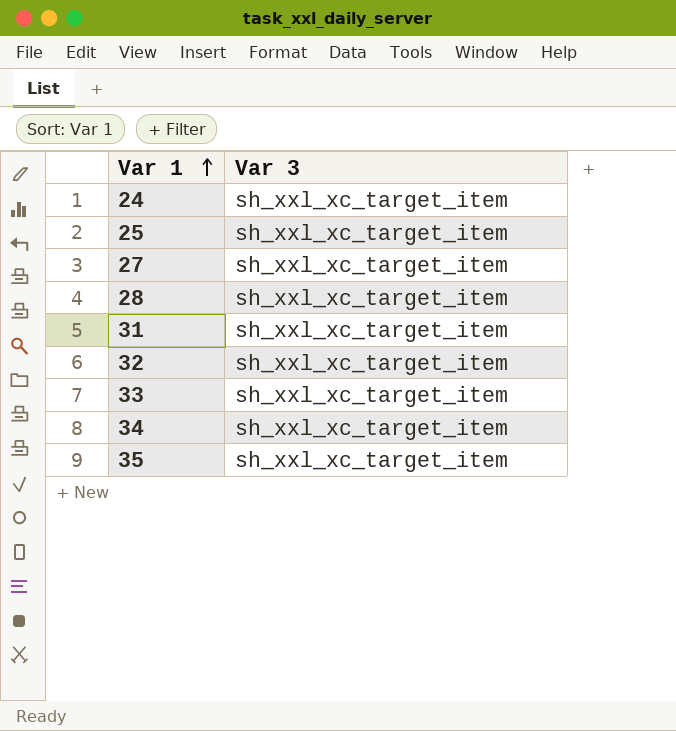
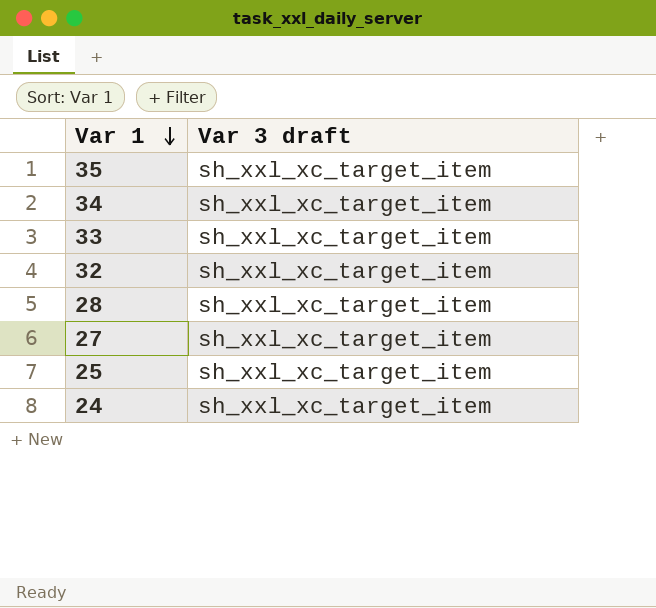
row order: Var 1 ascending -> Var 1 descending
column name: Var 3 -> Var 3 draft
row 31: sh_xxl_xc_target_item -> none

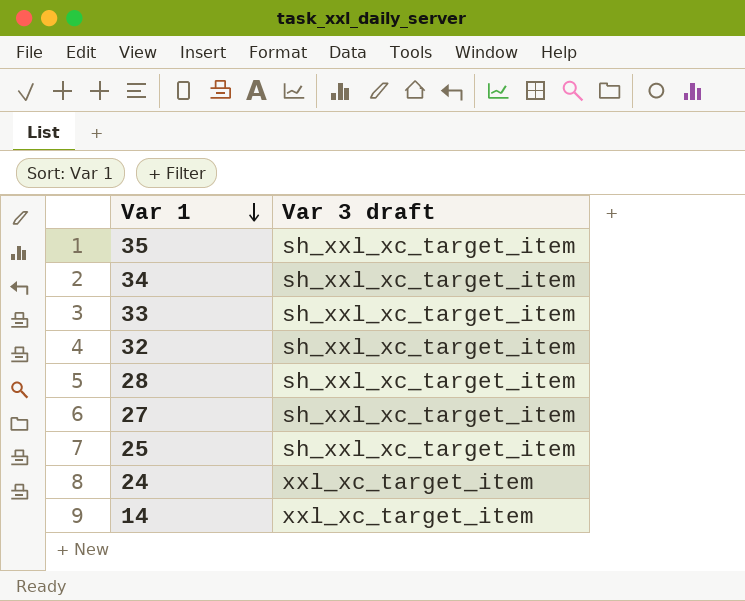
24 | Var 3 draft: sh_xxl_xc_target_item -> xxl_xc_target_item
row 14: none -> xxl_xc_target_item

